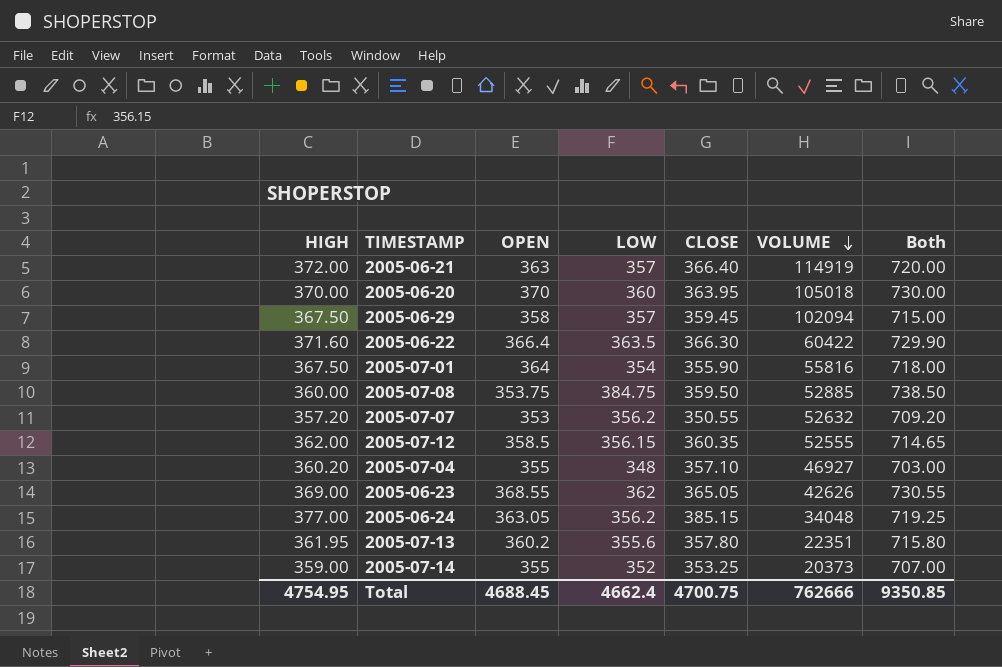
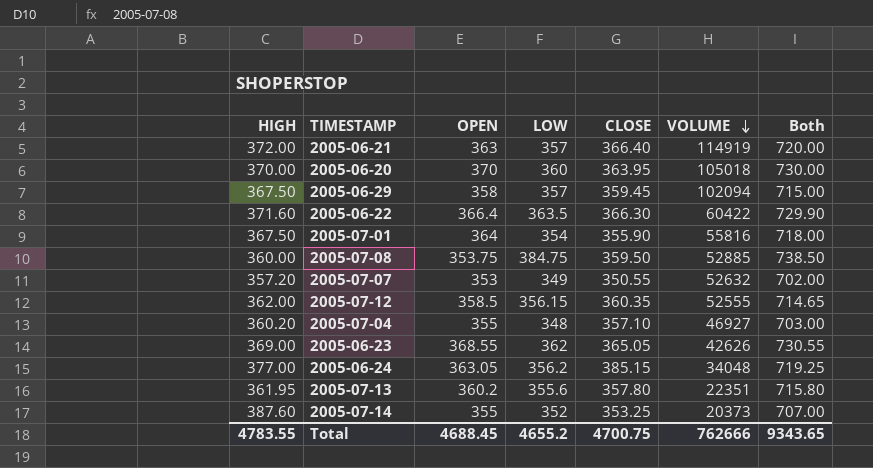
2005-07-07 | LOW: 356.2 -> 349
2005-07-07 | Both: 709.20 -> 702.00
2005-07-14 | HIGH: 359.00 -> 387.60
Total | HIGH: 4754.95 -> 4783.55
Total | LOW: 4662.4 -> 4655.2
Total | Both: 9350.85 -> 9343.65

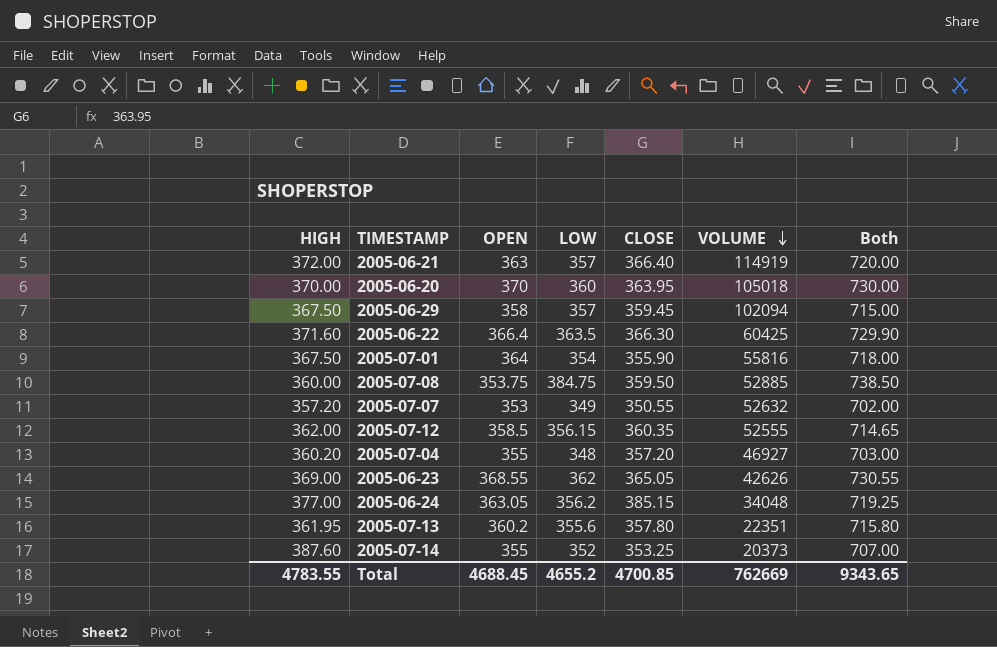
2005-06-22 | VOLUME: 60422 -> 60425
2005-07-04 | CLOSE: 357.10 -> 357.20
Total | CLOSE: 4700.75 -> 4700.85
Total | VOLUME: 762666 -> 762669

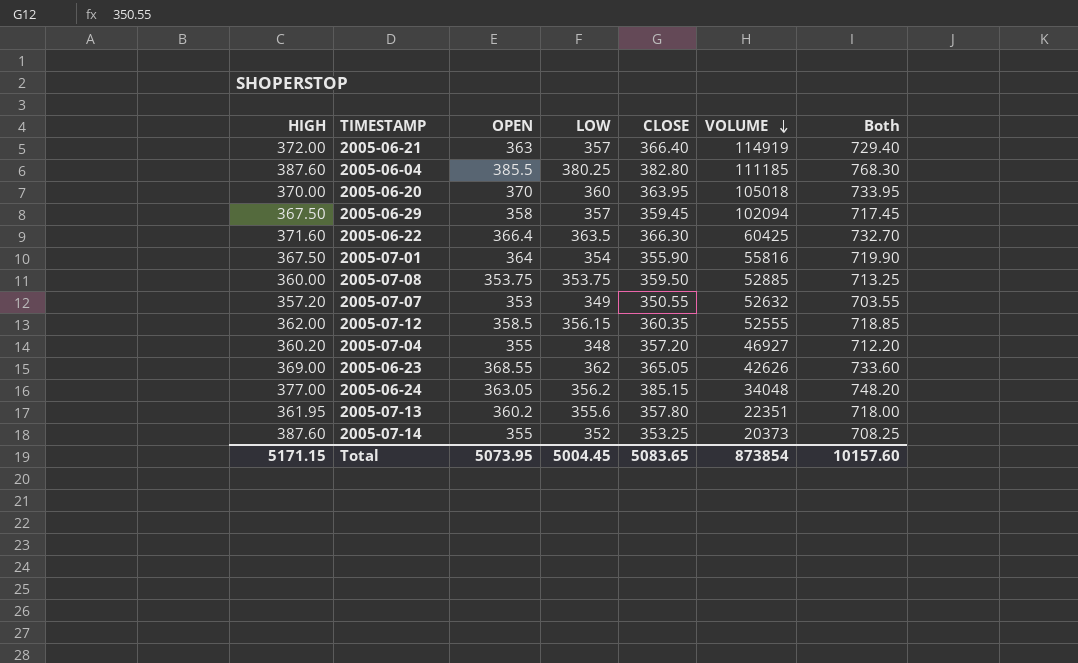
column Both | formula: [OPEN] + [LOW] -> [OPEN] + [CLOSE]
row 2005-06-04: none -> 387.60 | 385.5 | 380.25 | 382.80 | 111185 | 768.30
2005-07-08 | LOW: 384.75 -> 353.75
Total | HIGH: 4783.55 -> 5171.15
Total | OPEN: 4688.45 -> 5073.95
Total | LOW: 4655.2 -> 5004.45
Total | CLOSE: 4700.85 -> 5083.65
Total | VOLUME: 762669 -> 873854
Total | Both: 9343.65 -> 10157.60

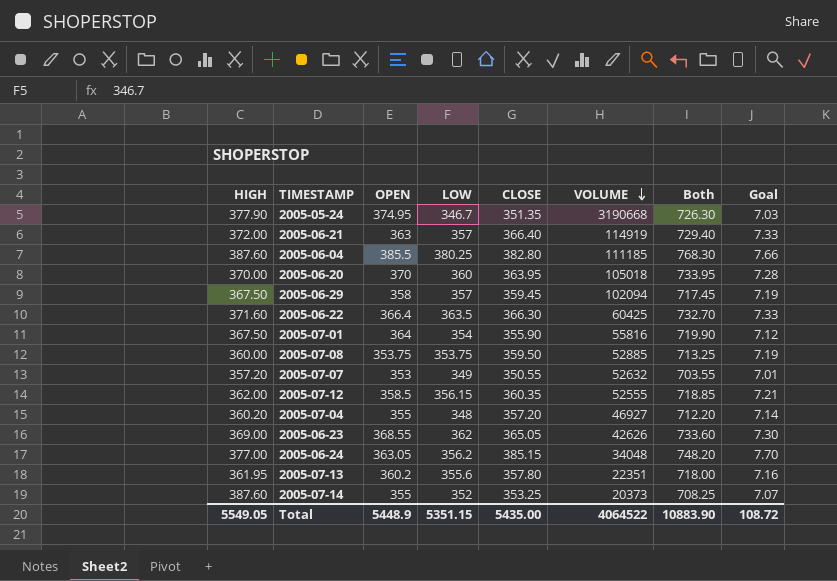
column Goal | formula: none -> [CLOSE] * 0.02
row 2005-05-24: none -> 377.90 | 374.95 | 346.7 | 351.35 | 3190668 | 726.30 | 7.03
Total | HIGH: 5171.15 -> 5549.05
Total | OPEN: 5073.95 -> 5448.9
Total | LOW: 5004.45 -> 5351.15
Total | CLOSE: 5083.65 -> 5435.00
Total | VOLUME: 873854 -> 4064522
Total | Both: 10157.60 -> 10883.90

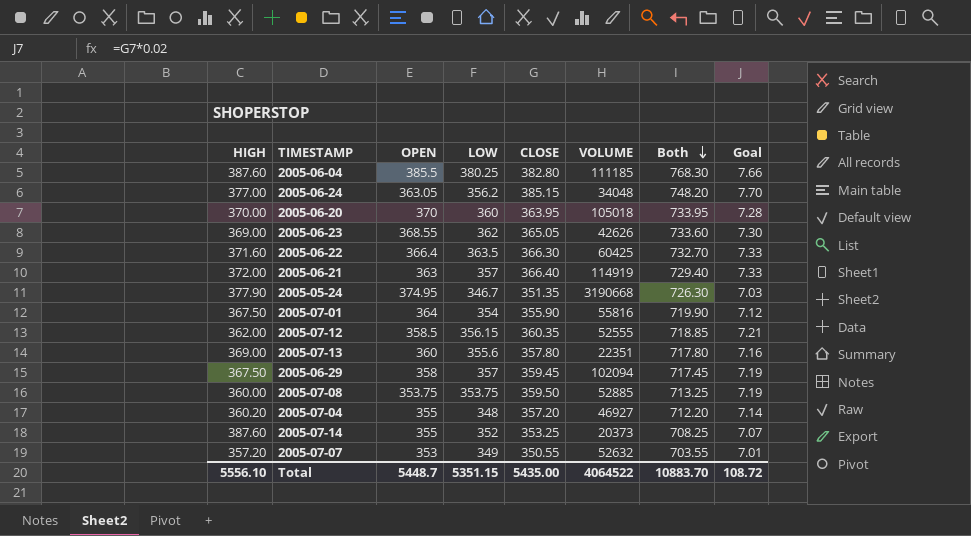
row order: VOLUME descending -> Both descending
2005-07-13 | HIGH: 361.95 -> 369.00
2005-07-13 | OPEN: 360.2 -> 360
2005-07-13 | Both: 718.00 -> 717.80
Total | HIGH: 5549.05 -> 5556.10
Total | OPEN: 5448.9 -> 5448.7
Total | Both: 10883.90 -> 10883.70

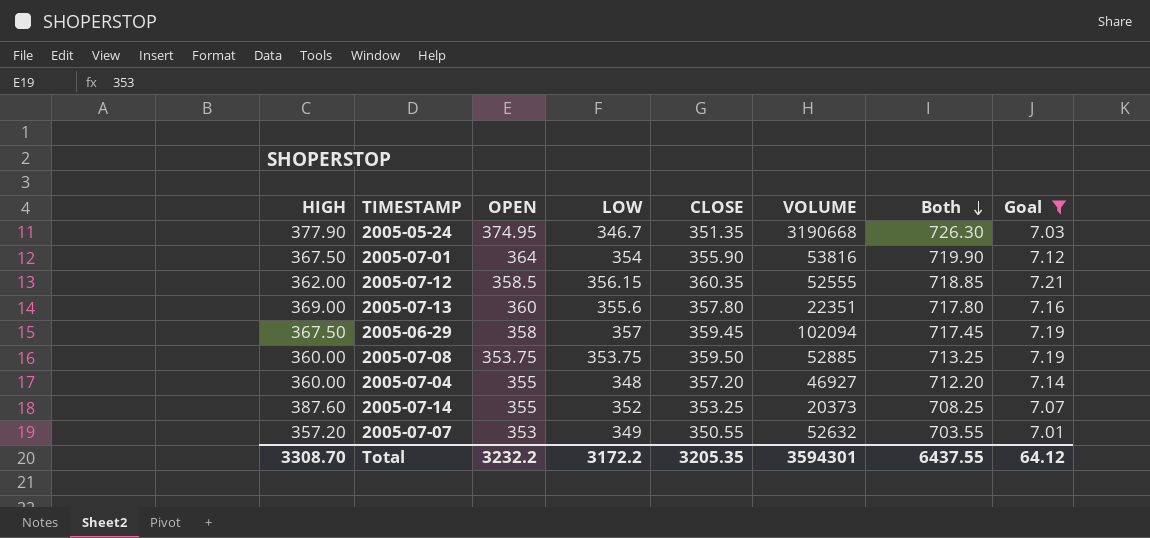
filter: none -> Goal <= 7.21
2005-07-01 | VOLUME: 55816 -> 53816
2005-07-04 | HIGH: 360.20 -> 360.00
Total | HIGH: 5556.10 -> 3308.70
Total | OPEN: 5448.7 -> 3232.2
Total | LOW: 5351.15 -> 3172.2
Total | CLOSE: 5435.00 -> 3205.35
Total | VOLUME: 4064522 -> 3594301
Total | Both: 10883.70 -> 6437.55
Total | Goal: 108.72 -> 64.12

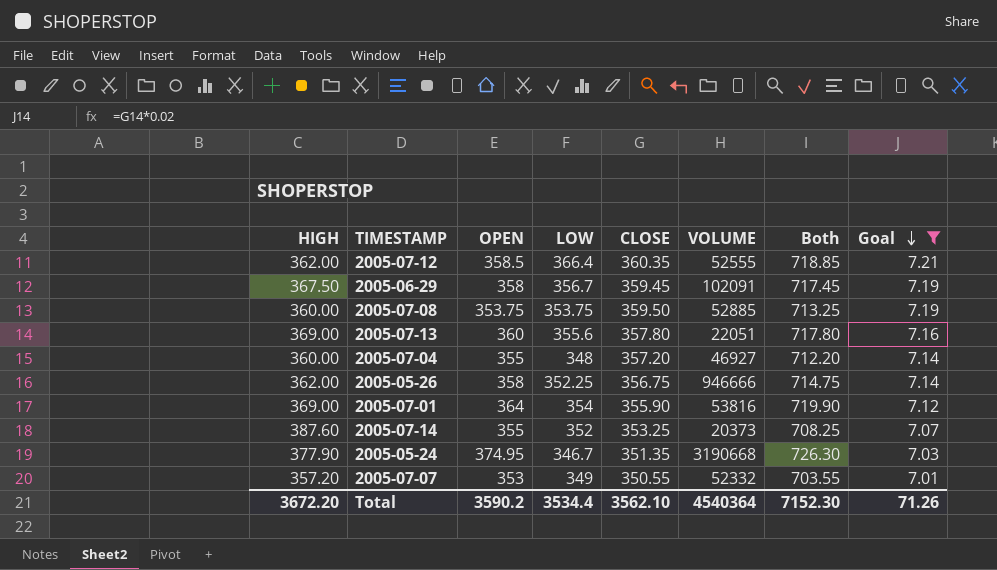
row order: Both descending -> Goal descending
2005-07-12 | LOW: 356.15 -> 366.4
2005-06-29 | LOW: 357 -> 356.7
2005-06-29 | VOLUME: 102094 -> 102091
2005-07-13 | VOLUME: 22351 -> 22051
row 2005-05-26: none -> 362.00 | 358 | 352.25 | 356.75 | 946666 | 714.75 | 7.14
2005-07-01 | HIGH: 367.50 -> 369.00
2005-07-07 | VOLUME: 52632 -> 52332
Total | HIGH: 3308.70 -> 3672.20
Total | OPEN: 3232.2 -> 3590.2
Total | LOW: 3172.2 -> 3534.4
Total | CLOSE: 3205.35 -> 3562.10
Total | VOLUME: 3594301 -> 4540364
Total | Both: 6437.55 -> 7152.30
Total | Goal: 64.12 -> 71.26

